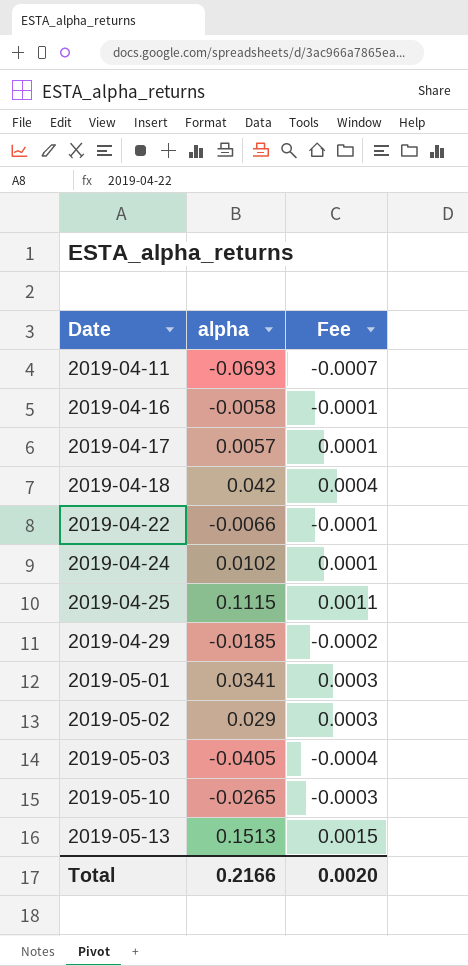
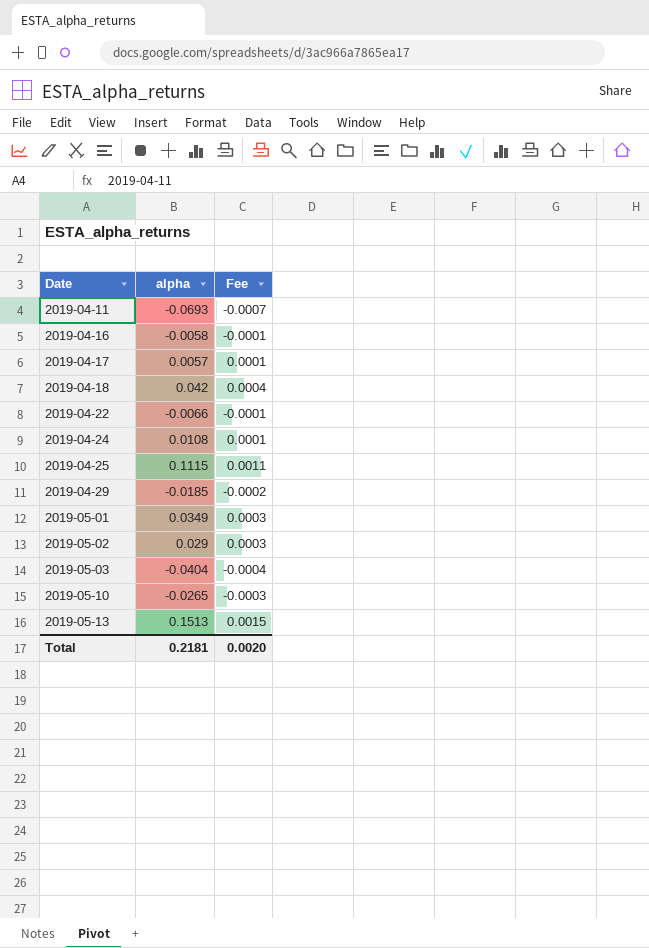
2019-04-24 | alpha: 0.0102 -> 0.0108
2019-05-01 | alpha: 0.0341 -> 0.0349
2019-05-03 | alpha: -0.0405 -> -0.0404
Total | alpha: 0.2166 -> 0.2181

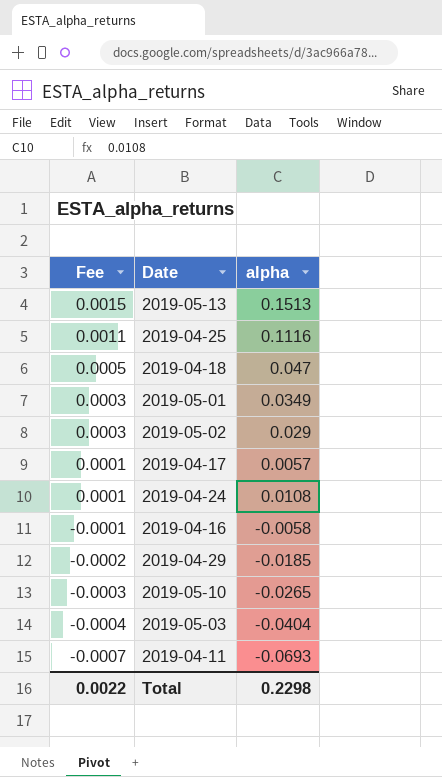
row order: Date ascending -> Fee descending
column Fee | position: 3 -> 1
row 2019-04-22: -0.0066 | -0.0001 -> none
2019-04-25 | alpha: 0.1115 -> 0.1116
2019-04-18 | Fee: 0.0004 -> 0.0005
2019-04-18 | alpha: 0.042 -> 0.047
Total | Fee: 0.0020 -> 0.0022
Total | alpha: 0.2181 -> 0.2298

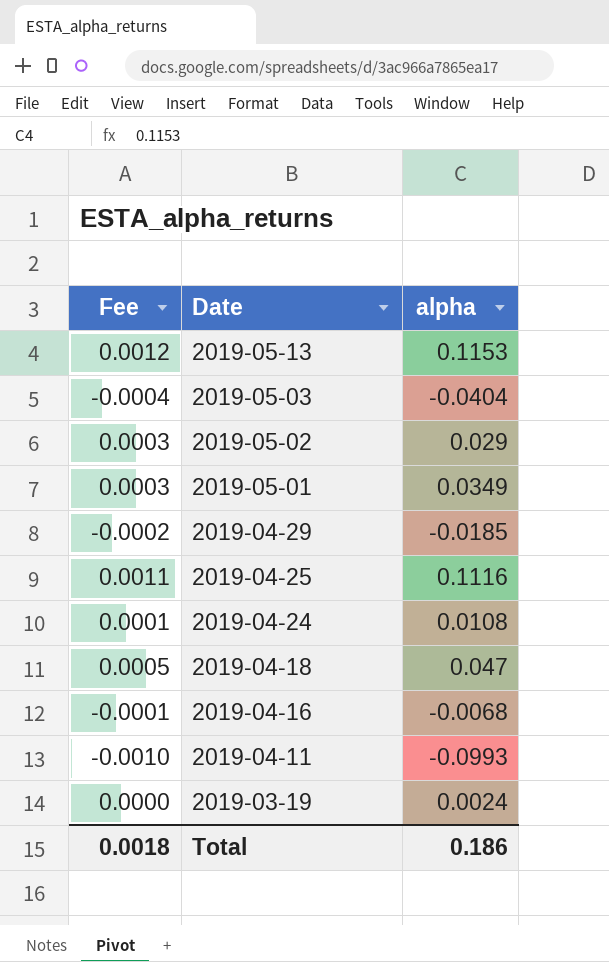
row order: Fee descending -> Date descending
row 2019-04-17: 0.0001 | 0.0057 -> none
row 2019-05-10: -0.0003 | -0.0265 -> none
2019-05-13 | Fee: 0.0015 -> 0.0012
2019-05-13 | alpha: 0.1513 -> 0.1153
2019-04-16 | alpha: -0.0058 -> -0.0068
2019-04-11 | Fee: -0.0007 -> -0.0010
2019-04-11 | alpha: -0.0693 -> -0.0993
row 2019-03-19: none -> 0.0000 | 0.0024
Total | Fee: 0.0022 -> 0.0018
Total | alpha: 0.2298 -> 0.186

